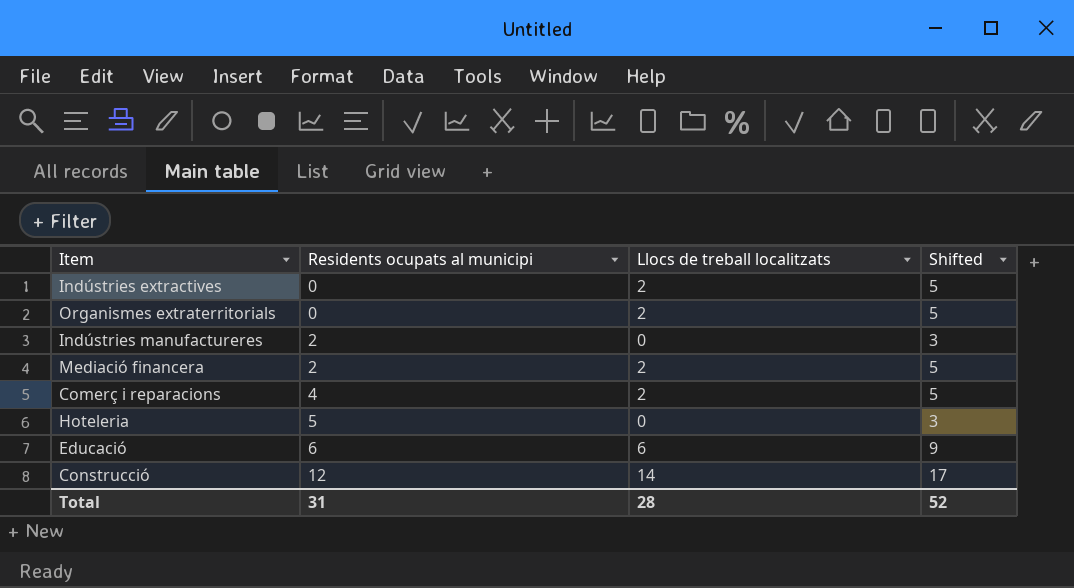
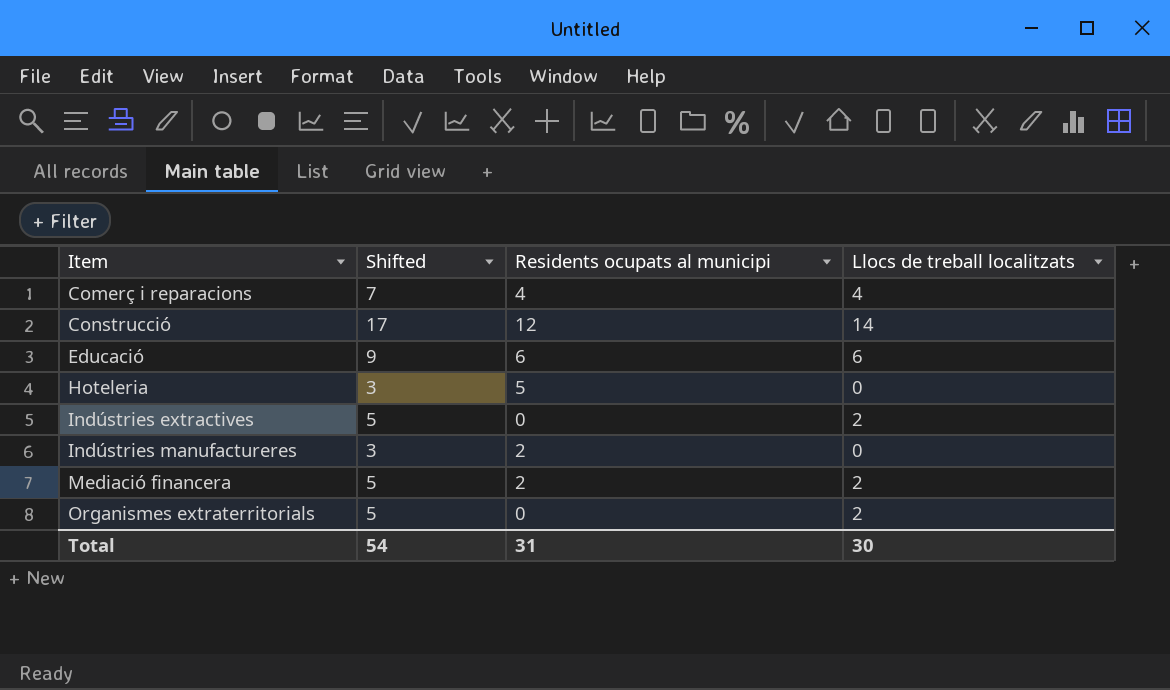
row order: Residents ocupats al municipi ascending -> Item ascending
column Shifted | position: 4 -> 2
Comerç i reparacions | Shifted: 5 -> 7
Comerç i reparacions | Llocs de treball localitzats: 2 -> 4
Total | Shifted: 52 -> 54
Total | Llocs de treball localitzats: 28 -> 30

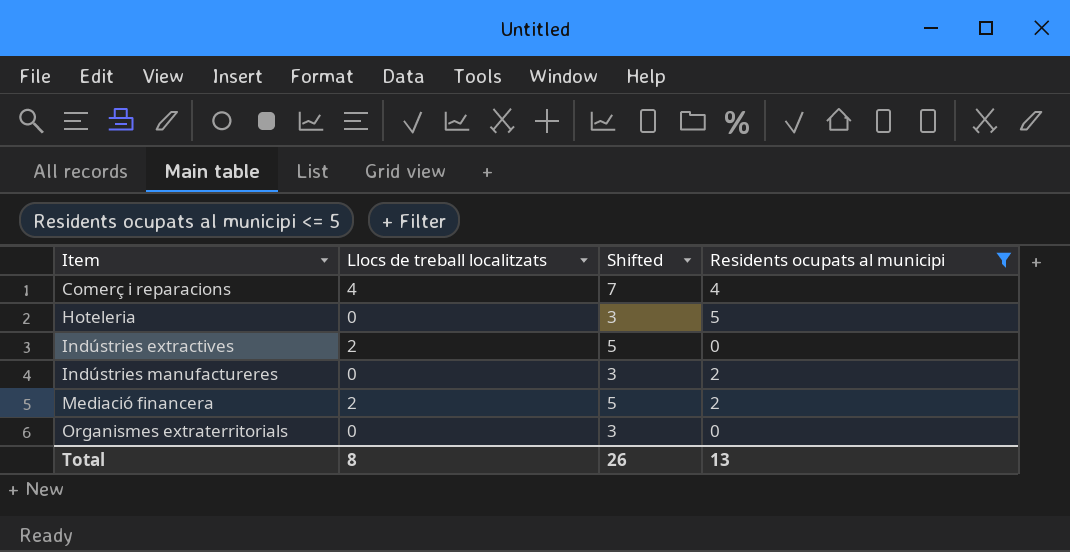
filter: none -> Residents ocupats al municipi <= 5
column Llocs de treball localitzats | position: 4 -> 2
Organismes extraterritorials | Llocs de treball localitzats: 2 -> 0
Organismes extraterritorials | Shifted: 5 -> 3
Total | Llocs de treball localitzats: 30 -> 8
Total | Shifted: 54 -> 26
Total | Residents ocupats al municipi: 31 -> 13

